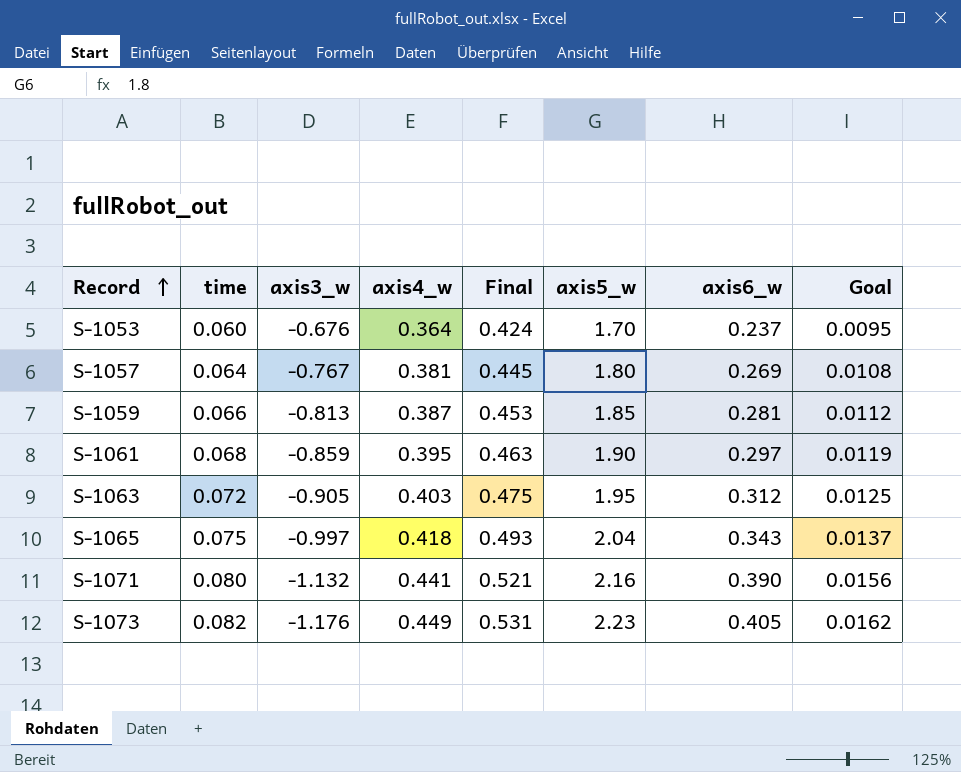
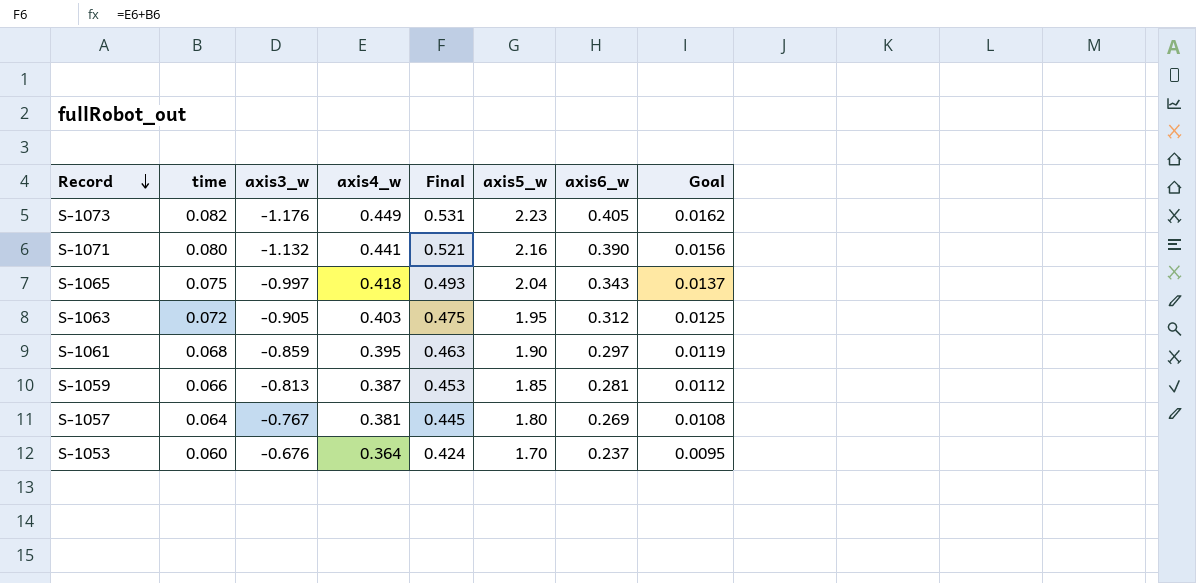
row order: Record ascending -> Record descending

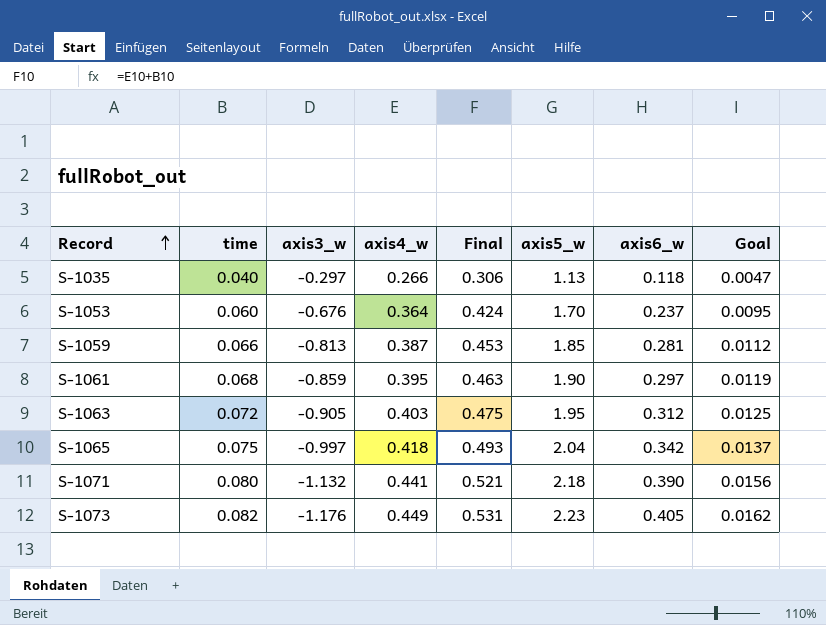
row order: Record descending -> Record ascending
row S-1057: 0.064 | -0.767 | 0.381 | 0.445 | 1.80 | 0.269 | 0.0108 -> none
row S-1035: none -> 0.040 | -0.297 | 0.266 | 0.306 | 1.13 | 0.118 | 0.0047
S-1065 | axis6_w: 0.343 -> 0.342
S-1071 | axis5_w: 2.16 -> 2.18

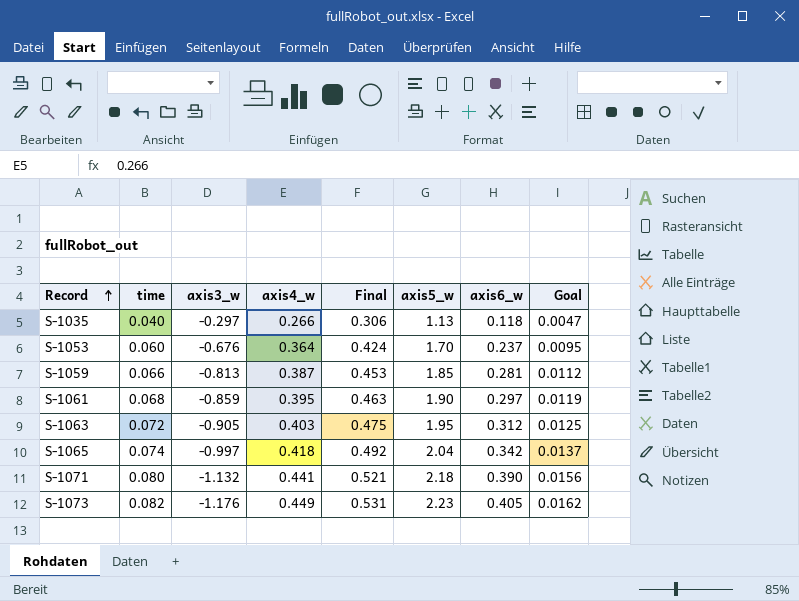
S-1065 | time: 0.075 -> 0.074
S-1065 | Final: 0.493 -> 0.492

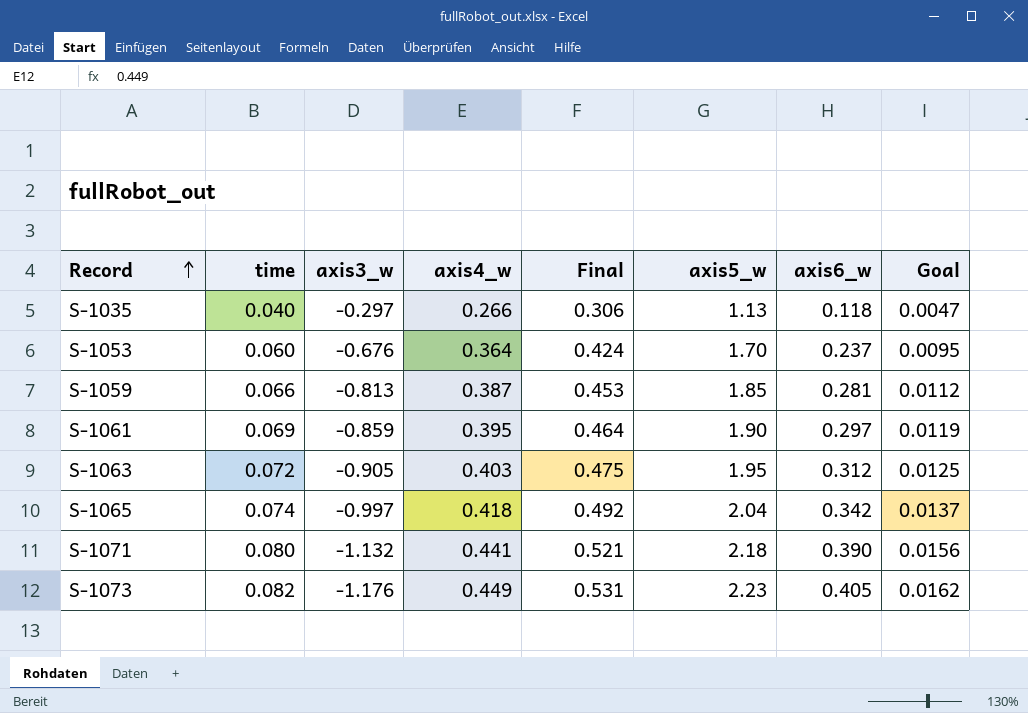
S-1061 | time: 0.068 -> 0.069
S-1061 | Final: 0.463 -> 0.464

